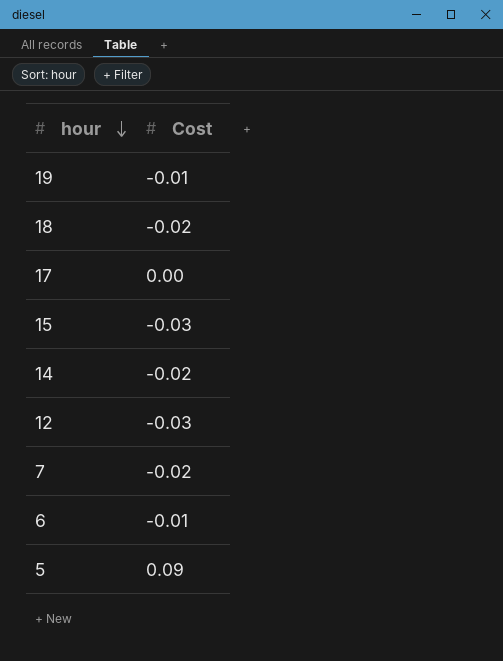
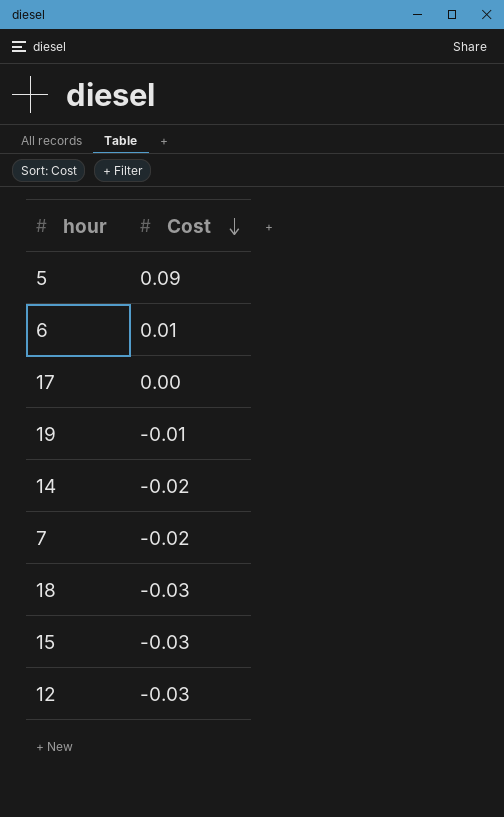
row order: hour descending -> Cost descending
6 | Cost: -0.01 -> 0.01
18 | Cost: -0.02 -> -0.03

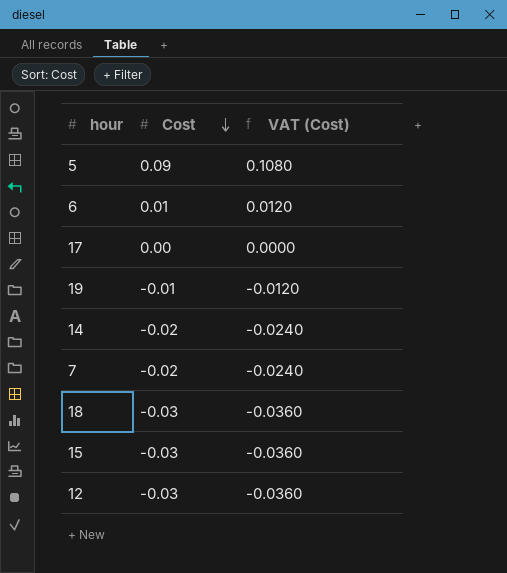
column VAT (Cost) | formula: none -> [Cost] * 1.2

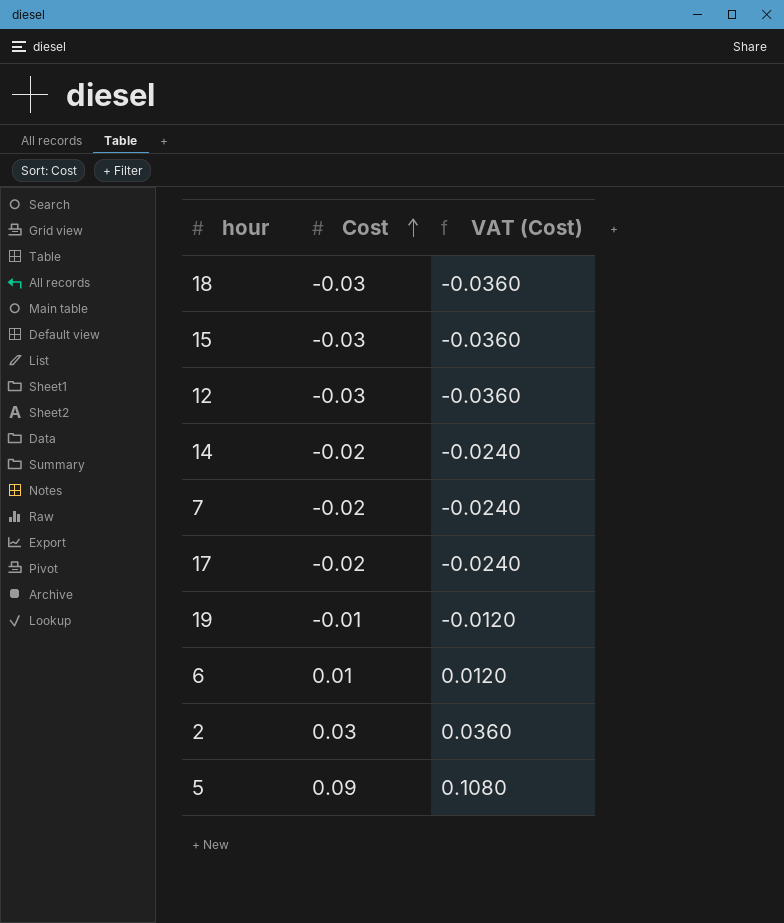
row order: Cost descending -> Cost ascending
17 | Cost: 0.00 -> -0.02
17 | VAT (Cost): 0.0000 -> -0.0240
row 2: none -> 0.03 | 0.0360

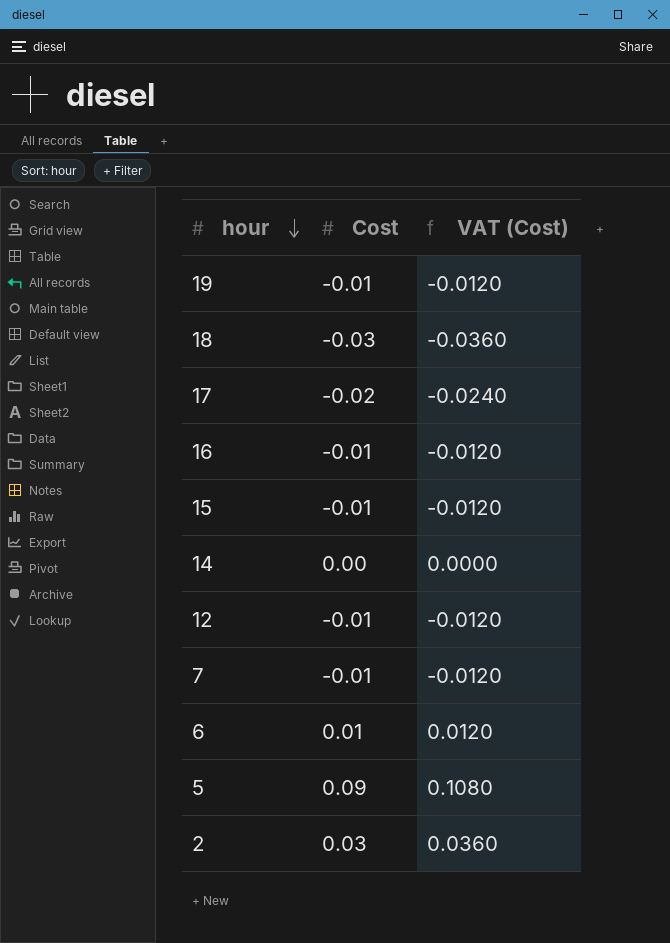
row order: Cost ascending -> hour descending
row 16: none -> -0.01 | -0.0120
15 | Cost: -0.03 -> -0.01
15 | VAT (Cost): -0.0360 -> -0.0120
14 | Cost: -0.02 -> 0.00
14 | VAT (Cost): -0.0240 -> 0.0000
12 | Cost: -0.03 -> -0.01
12 | VAT (Cost): -0.0360 -> -0.0120
7 | Cost: -0.02 -> -0.01
7 | VAT (Cost): -0.0240 -> -0.0120

